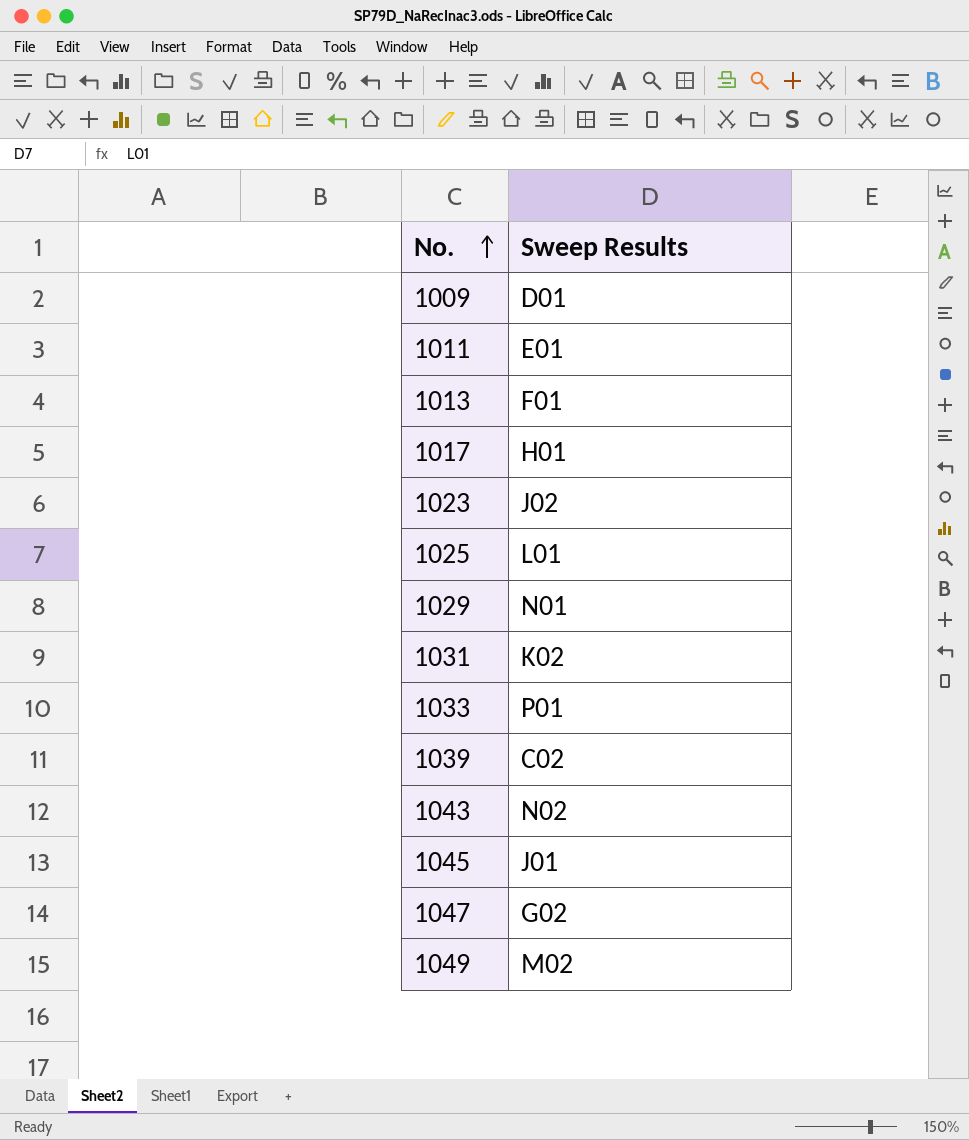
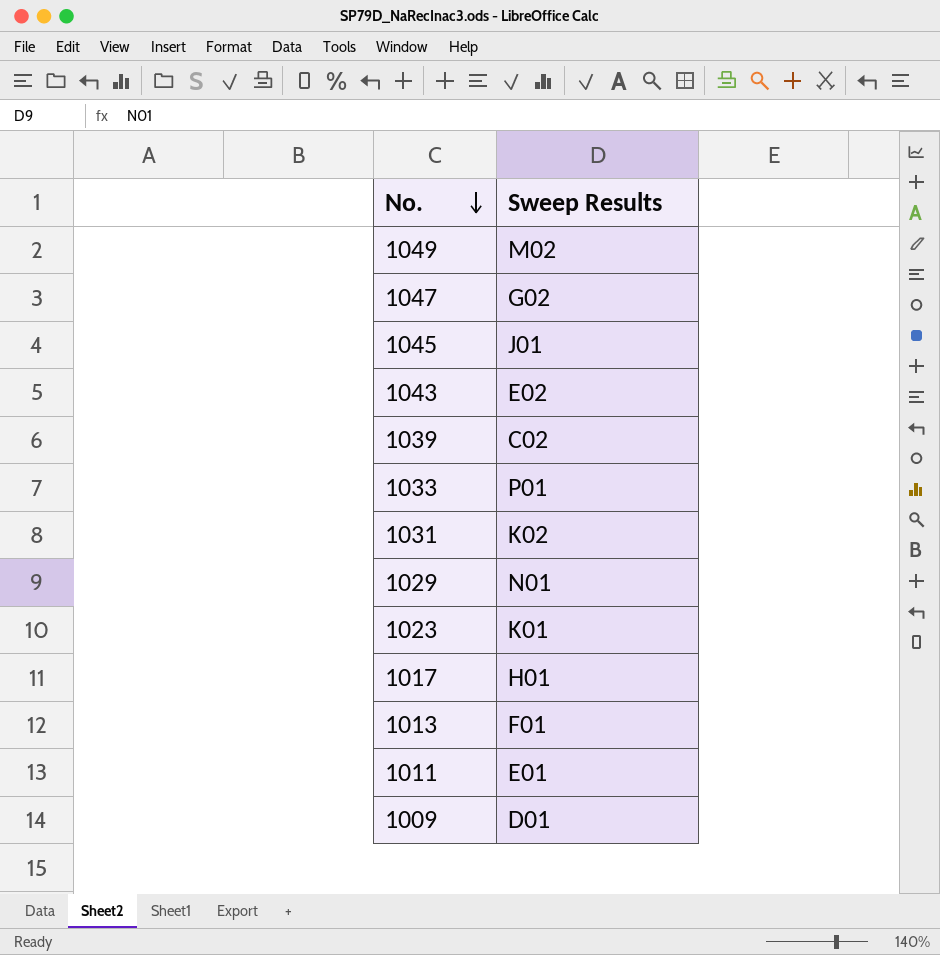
row order: No. ascending -> No. descending
row 1025: L01 -> none
1043 | Sweep Results: N02 -> E02
1023 | Sweep Results: J02 -> K01

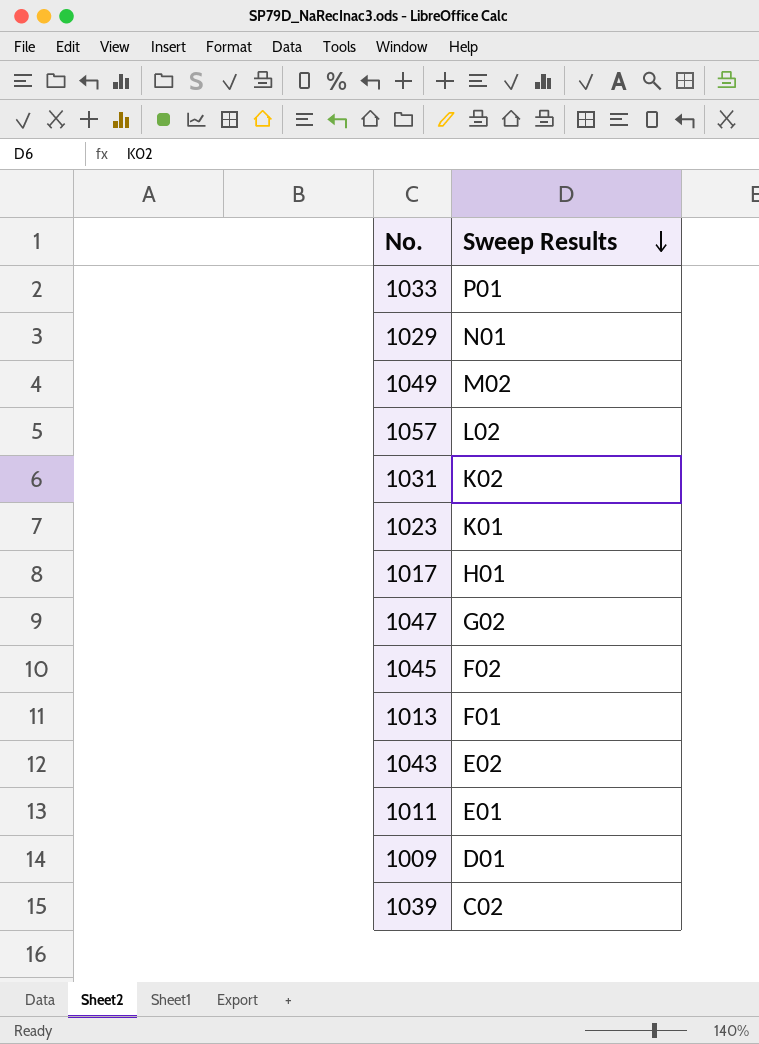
row order: No. descending -> Sweep Results descending
row 1057: none -> L02
1045 | Sweep Results: J01 -> F02

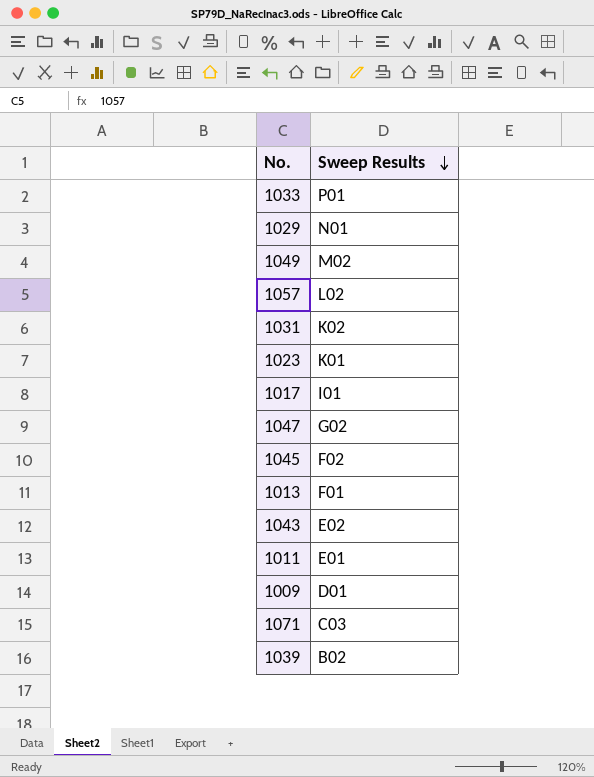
1017 | Sweep Results: H01 -> I01
row 1071: none -> C03
1039 | Sweep Results: C02 -> B02

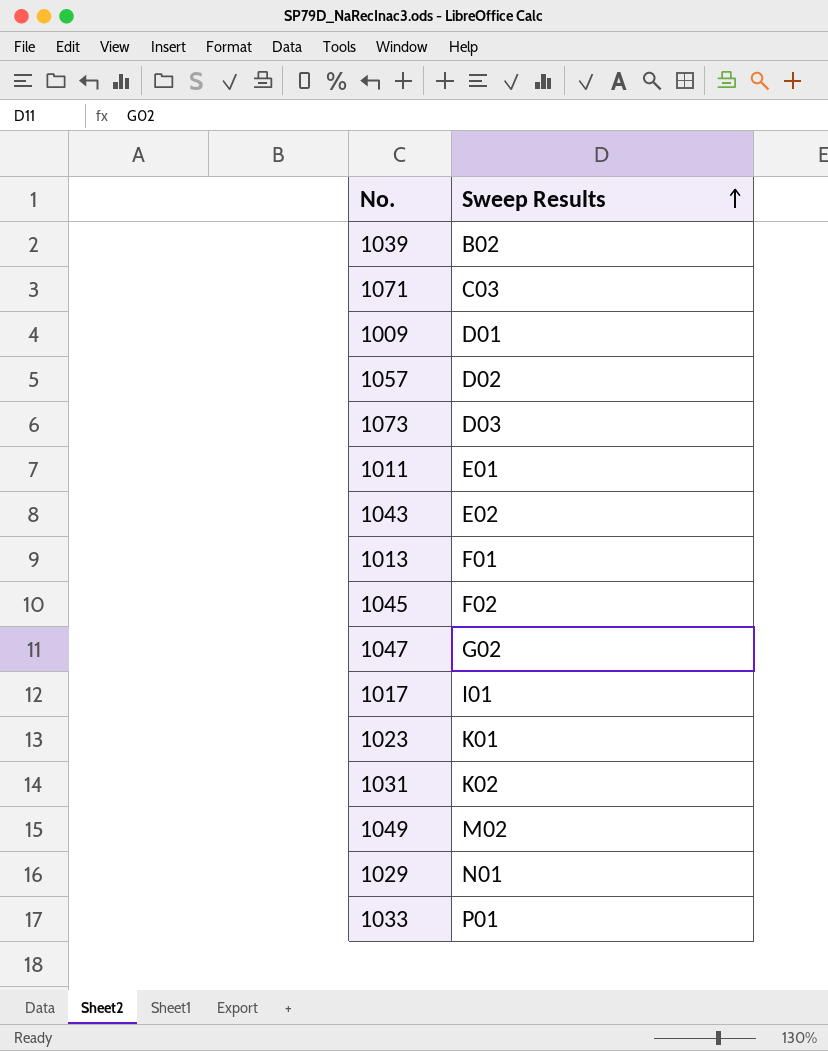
row order: Sweep Results descending -> Sweep Results ascending
1057 | Sweep Results: L02 -> D02
row 1073: none -> D03

